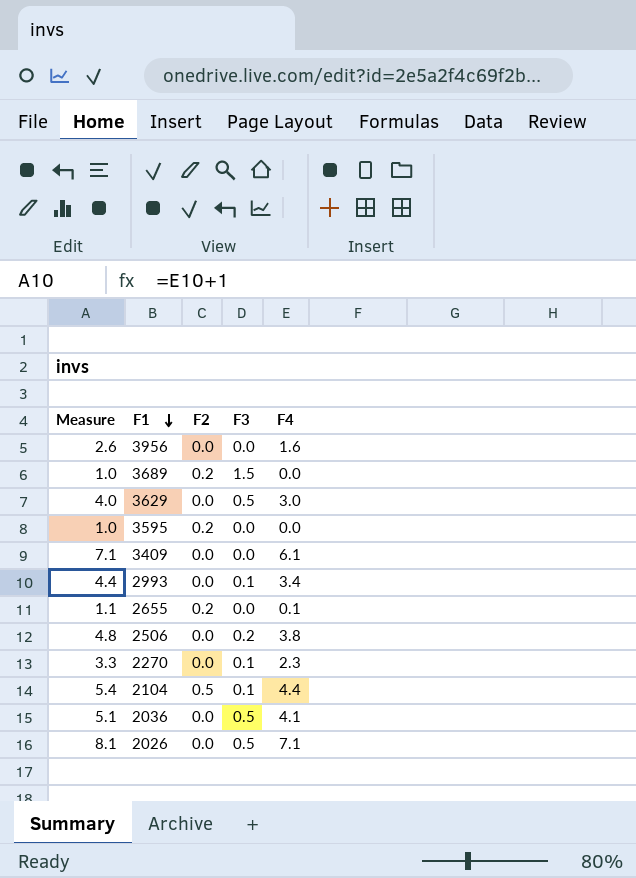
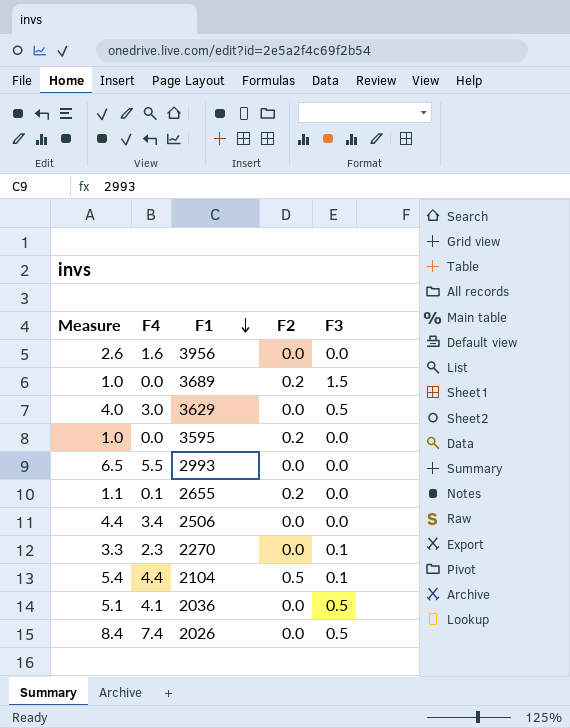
column F4 | position: 5 -> 2
row 3409: 7.1 | 0.0 | 0.0 | 6.1 -> none
2993 | Measure: 4.4 -> 6.5
2993 | F4: 3.4 -> 5.5
2993 | F3: 0.1 -> 0.0
2506 | Measure: 4.8 -> 4.4
2506 | F4: 3.8 -> 3.4
2506 | F3: 0.2 -> 0.0
2026 | Measure: 8.1 -> 8.4
2026 | F4: 7.1 -> 7.4

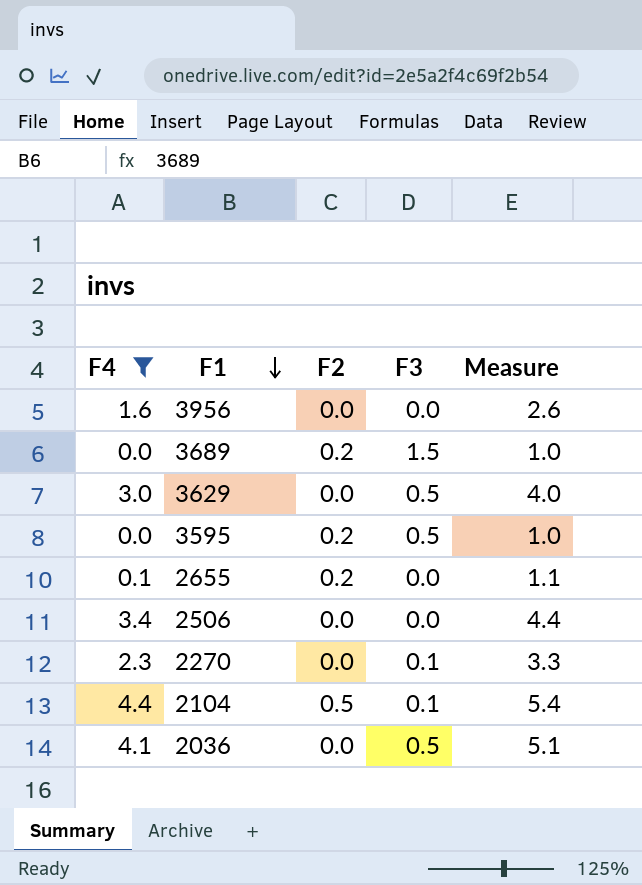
filter: none -> F4 <= 4.4
column Measure | position: 1 -> 5
3595 | F3: 0.0 -> 0.5

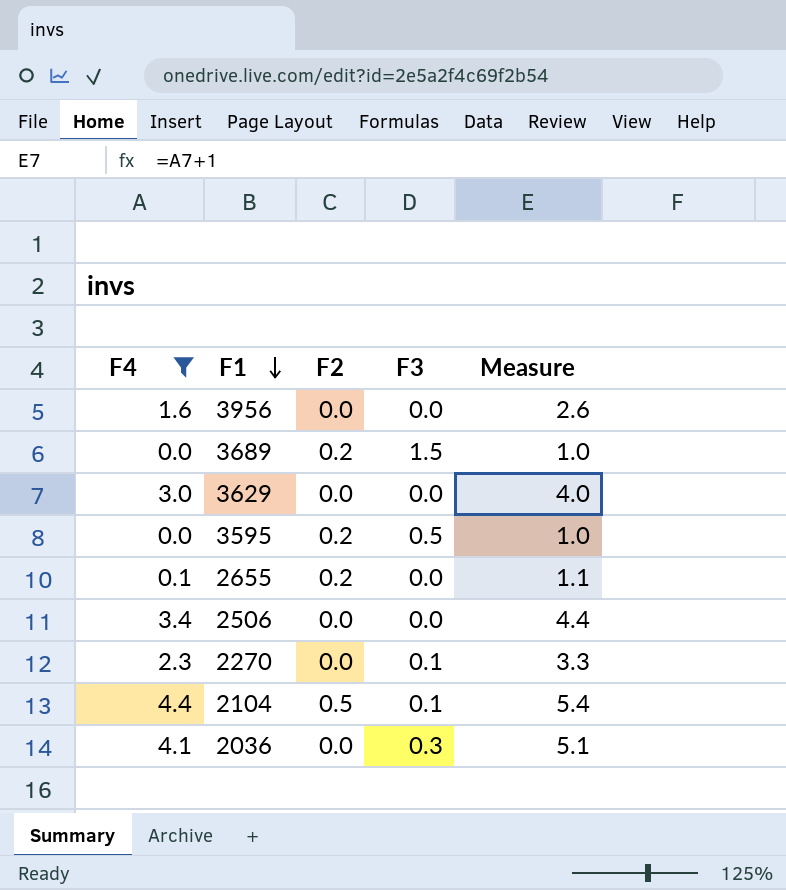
3629 | F3: 0.5 -> 0.0
2036 | F3: 0.5 -> 0.3

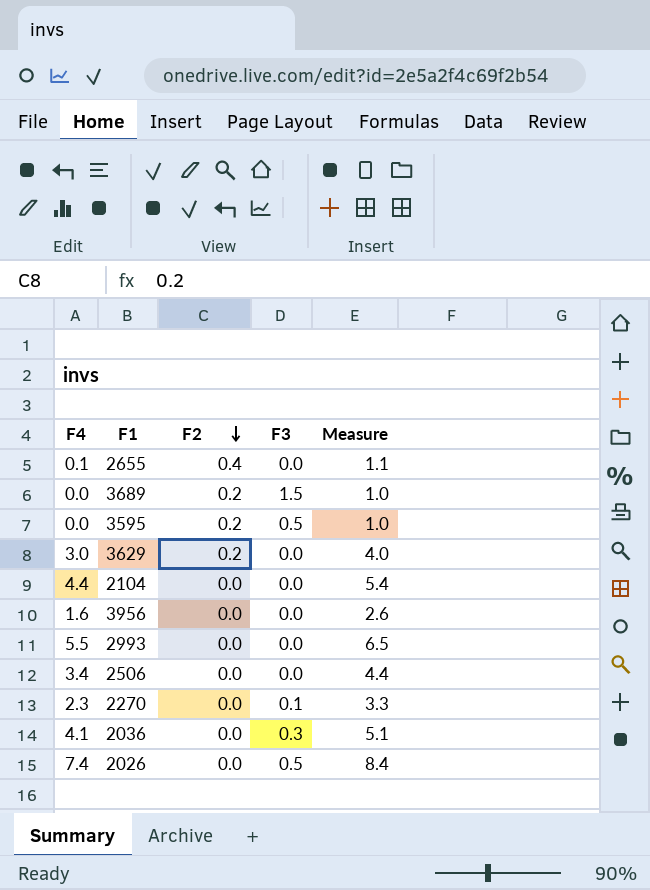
filter: F4 <= 4.4 -> none
row order: F1 descending -> F2 descending
2655 | F2: 0.2 -> 0.4
3629 | F2: 0.0 -> 0.2
2104 | F2: 0.5 -> 0.0
2104 | F3: 0.1 -> 0.0

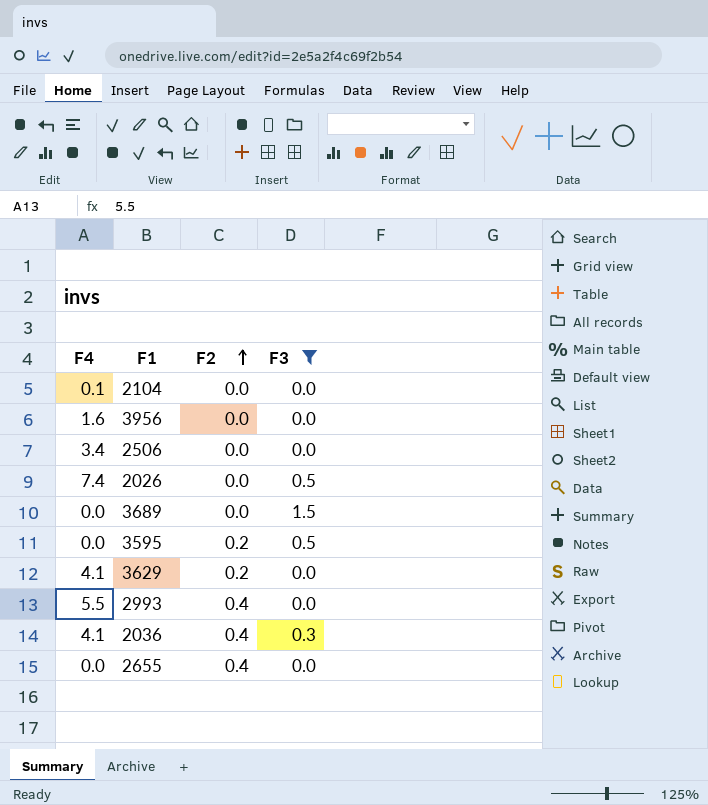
filter: none -> F3 != 0.1
row order: F2 descending -> F2 ascending
column Measure | formula: [F4] + 1 -> none
2104 | F4: 4.4 -> 0.1
3689 | F2: 0.2 -> 0.0
3629 | F4: 3.0 -> 4.1
2993 | F2: 0.0 -> 0.4
2036 | F2: 0.0 -> 0.4
2655 | F4: 0.1 -> 0.0

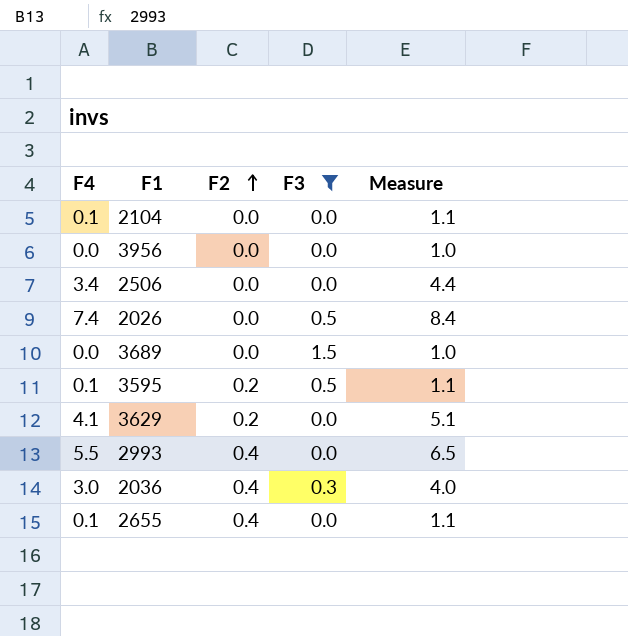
column Measure | formula: none -> [F4] + 1
3956 | F4: 1.6 -> 0.0
3595 | F4: 0.0 -> 0.1
2036 | F4: 4.1 -> 3.0
2655 | F4: 0.0 -> 0.1

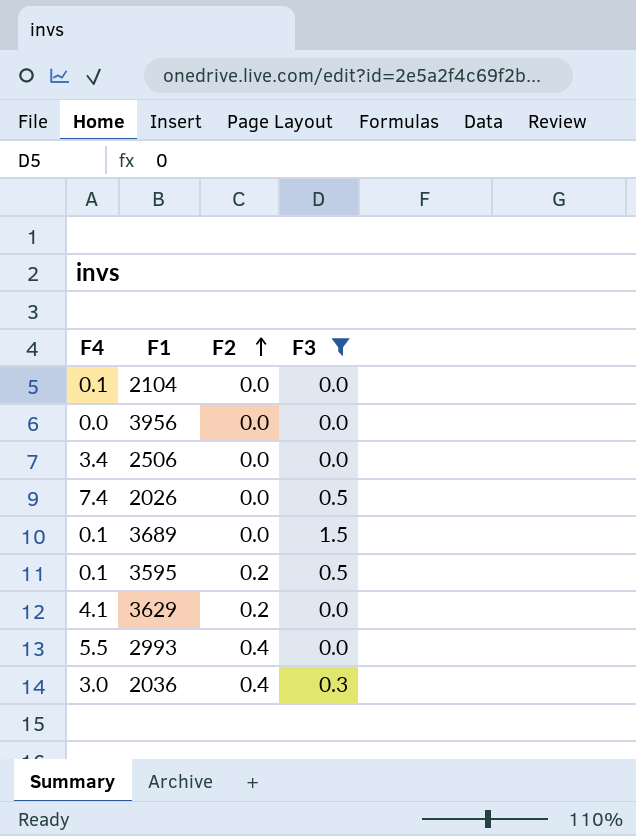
column Measure | formula: [F4] + 1 -> none
row 2655: 0.1 | 0.4 | 0.0 | 1.1 -> none
3689 | F4: 0.0 -> 0.1

